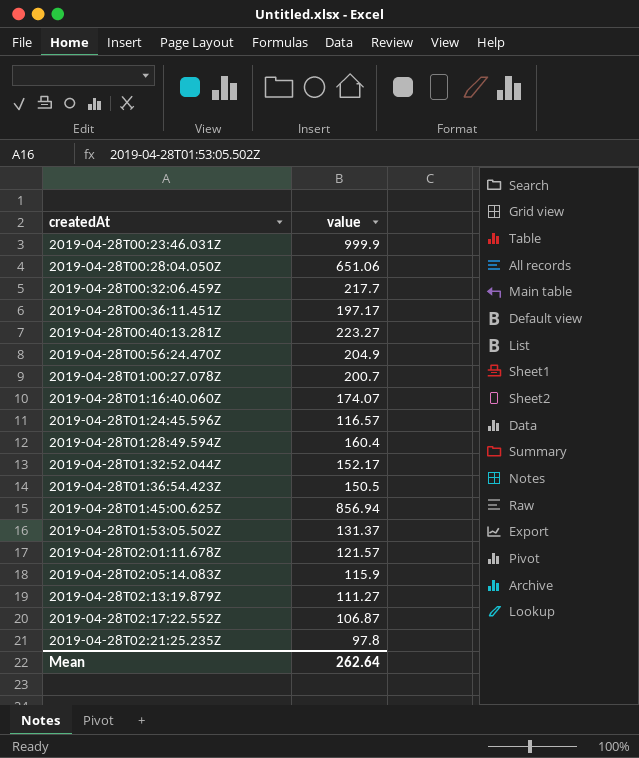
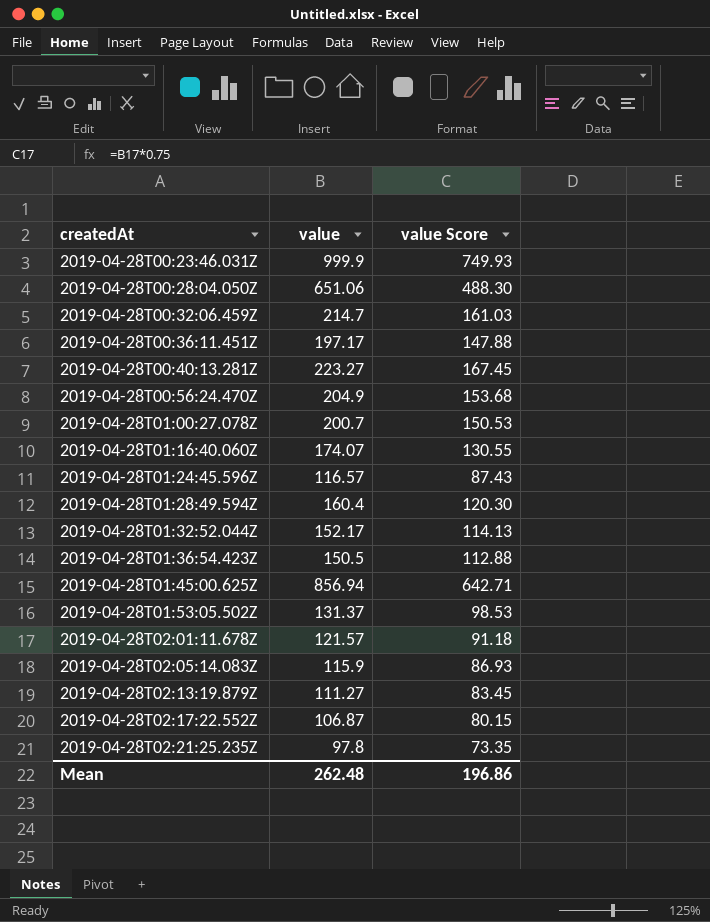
column value Score | formula: none -> [value] * 0.75
2019-04-28T00:32:06.459Z | value: 217.7 -> 214.7
Mean | value: 262.64 -> 262.48

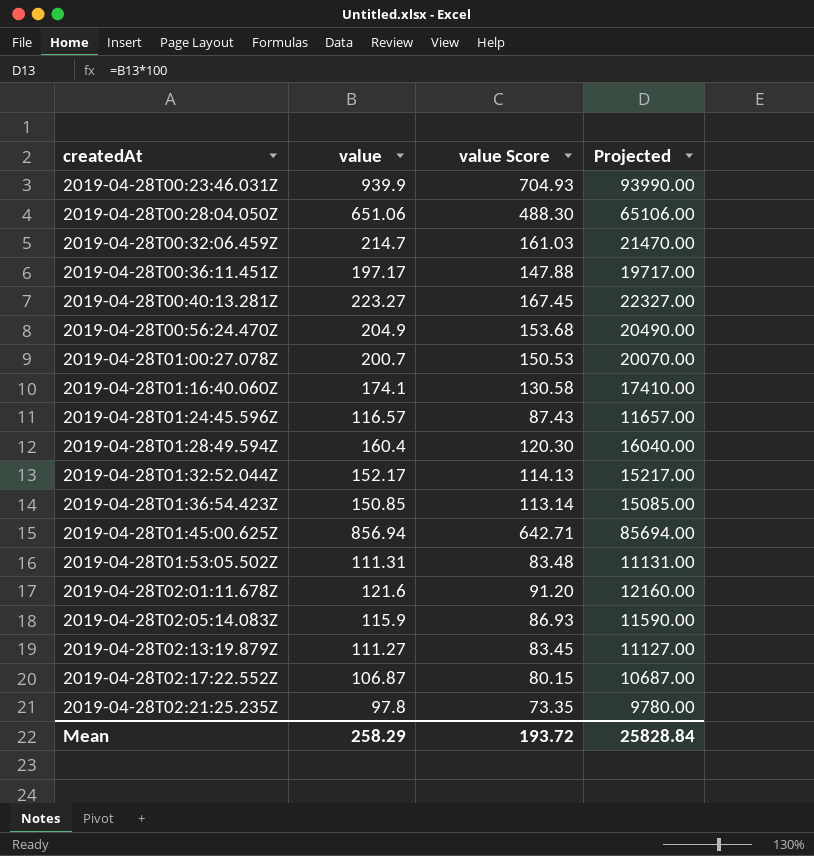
column Projected | formula: none -> [value] * 100
2019-04-28T00:23:46.031Z | value: 999.9 -> 939.9
2019-04-28T00:23:46.031Z | value Score: 749.93 -> 704.93
2019-04-28T01:16:40.060Z | value: 174.07 -> 174.1
2019-04-28T01:16:40.060Z | value Score: 130.55 -> 130.58
2019-04-28T01:36:54.423Z | value: 150.5 -> 150.85
2019-04-28T01:36:54.423Z | value Score: 112.88 -> 113.14
2019-04-28T01:53:05.502Z | value: 131.37 -> 111.31
2019-04-28T01:53:05.502Z | value Score: 98.53 -> 83.48
2019-04-28T02:01:11.678Z | value: 121.57 -> 121.6
2019-04-28T02:01:11.678Z | value Score: 91.18 -> 91.20
Mean | value: 262.48 -> 258.29
Mean | value Score: 196.86 -> 193.72

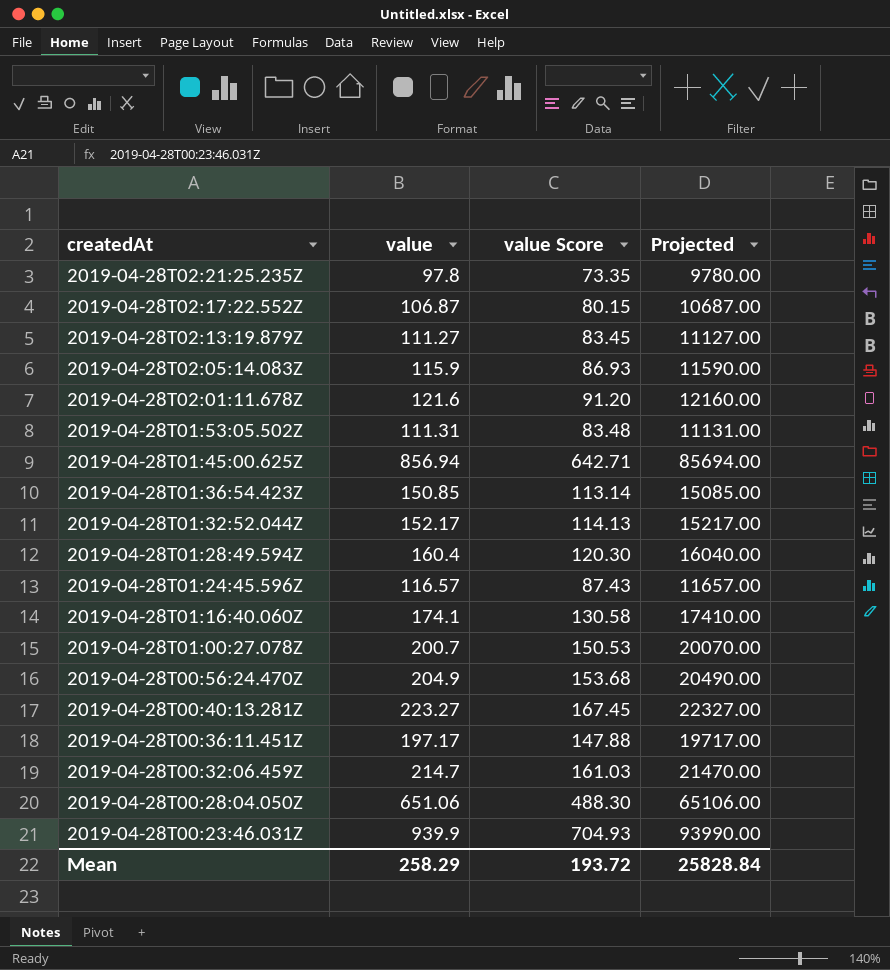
row order: createdAt ascending -> createdAt descending

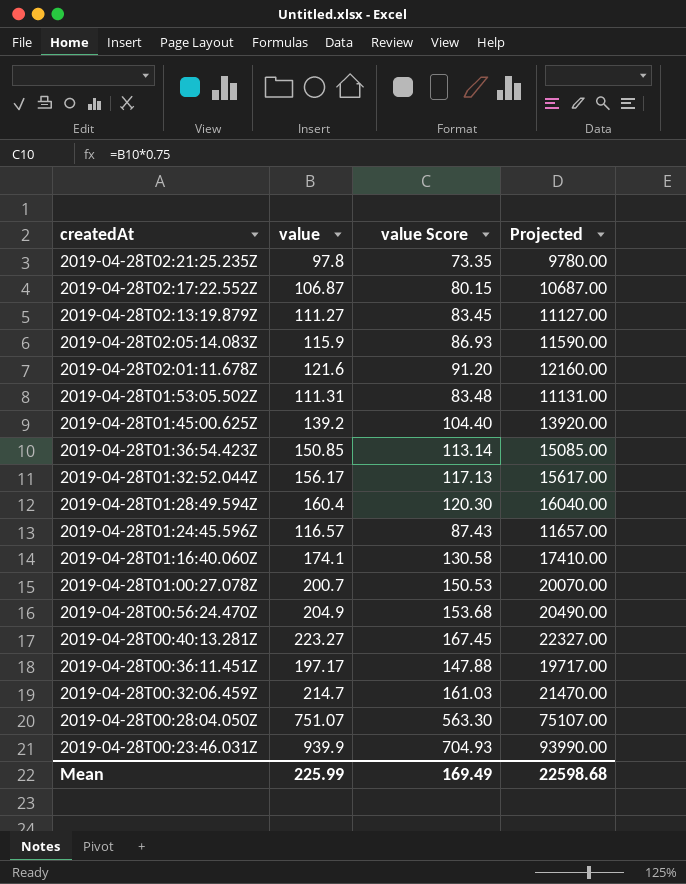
2019-04-28T01:45:00.625Z | value: 856.94 -> 139.2
2019-04-28T01:45:00.625Z | value Score: 642.71 -> 104.40
2019-04-28T01:45:00.625Z | Projected: 85694.00 -> 13920.00
2019-04-28T01:32:52.044Z | value: 152.17 -> 156.17
2019-04-28T01:32:52.044Z | value Score: 114.13 -> 117.13
2019-04-28T01:32:52.044Z | Projected: 15217.00 -> 15617.00
2019-04-28T00:28:04.050Z | value: 651.06 -> 751.07
2019-04-28T00:28:04.050Z | value Score: 488.30 -> 563.30
2019-04-28T00:28:04.050Z | Projected: 65106.00 -> 75107.00
Mean | value: 258.29 -> 225.99
Mean | value Score: 193.72 -> 169.49
Mean | Projected: 25828.84 -> 22598.68

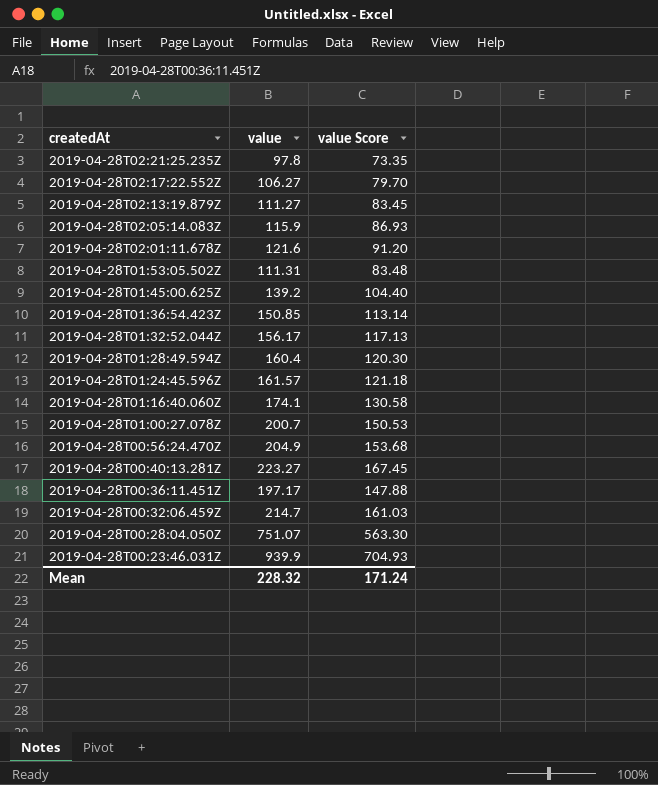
column Projected | formula: [value] * 100 -> none
2019-04-28T02:17:22.552Z | value: 106.87 -> 106.27
2019-04-28T02:17:22.552Z | value Score: 80.15 -> 79.70
2019-04-28T01:24:45.596Z | value: 116.57 -> 161.57
2019-04-28T01:24:45.596Z | value Score: 87.43 -> 121.18
Mean | value: 225.99 -> 228.32
Mean | value Score: 169.49 -> 171.24

